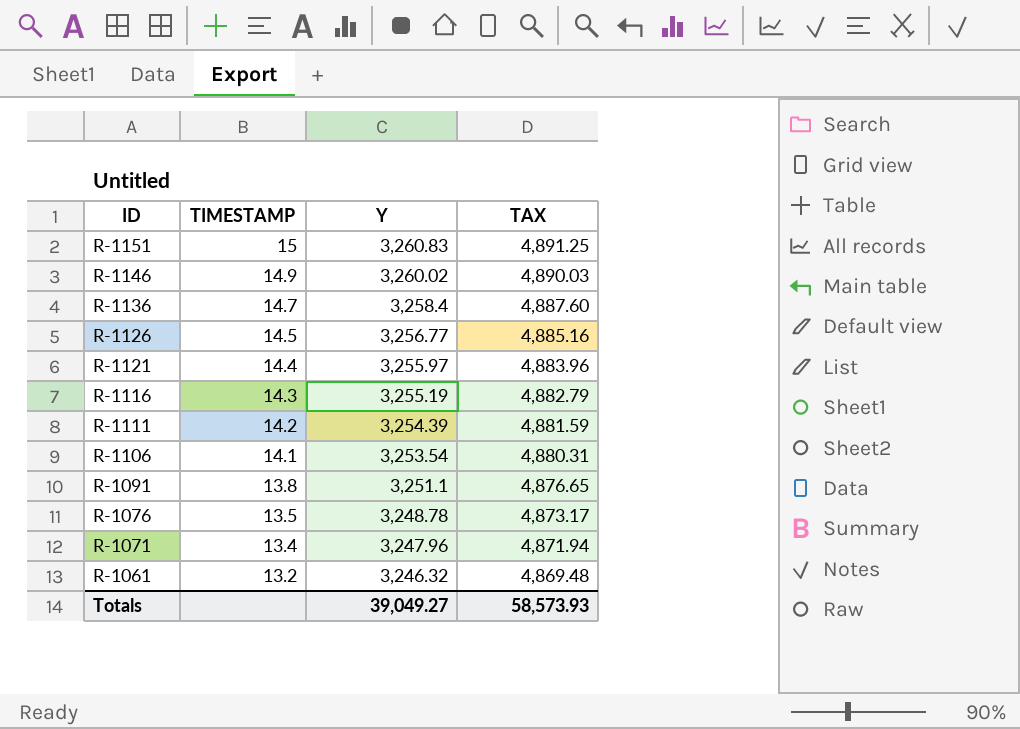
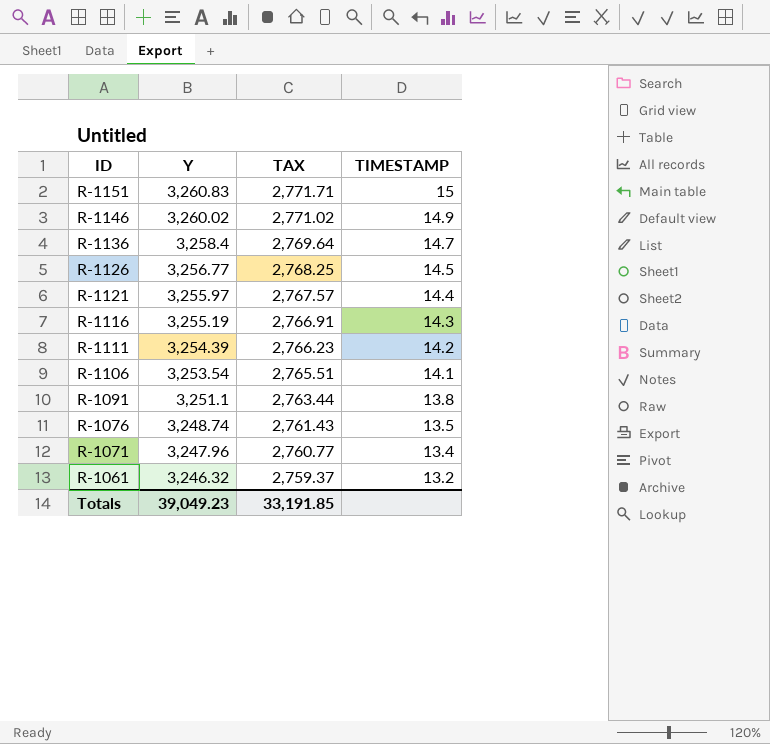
column TAX | formula: [Y] * 1.5 -> [Y] * 0.85
column TIMESTAMP | position: 2 -> 4
R-1076 | Y: 3,248.78 -> 3,248.74
Totals | Y: 39,049.27 -> 39,049.23
Totals | TAX: 58,573.93 -> 33,191.85

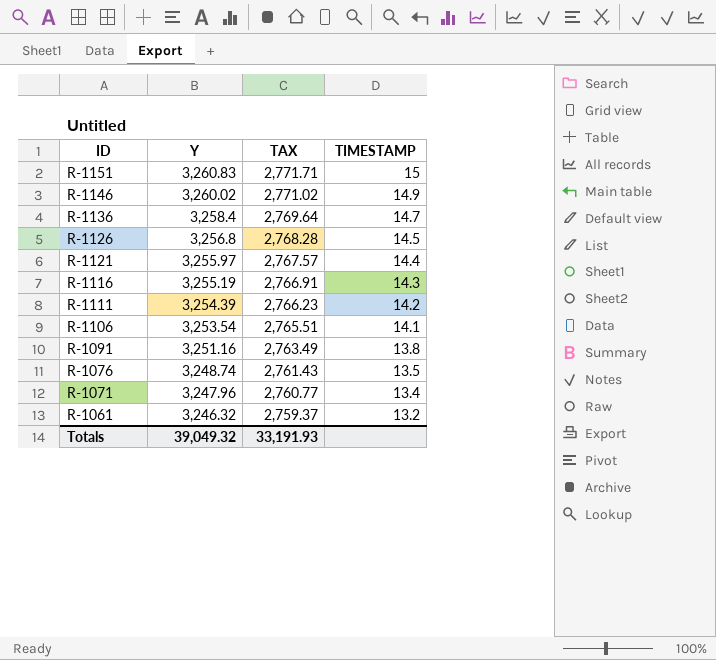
R-1126 | Y: 3,256.77 -> 3,256.8
R-1126 | TAX: 2,768.25 -> 2,768.28
R-1091 | Y: 3,251.1 -> 3,251.16
R-1091 | TAX: 2,763.44 -> 2,763.49
Totals | Y: 39,049.23 -> 39,049.32
Totals | TAX: 33,191.85 -> 33,191.93

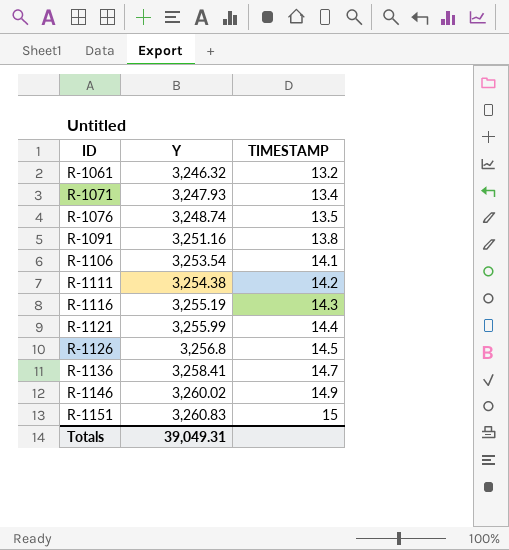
row order: ID descending -> ID ascending
column TAX | formula: [Y] * 0.85 -> none
R-1071 | Y: 3,247.96 -> 3,247.93
R-1111 | Y: 3,254.39 -> 3,254.38
R-1121 | Y: 3,255.97 -> 3,255.99
R-1136 | Y: 3,258.4 -> 3,258.41
Totals | Y: 39,049.32 -> 39,049.31

